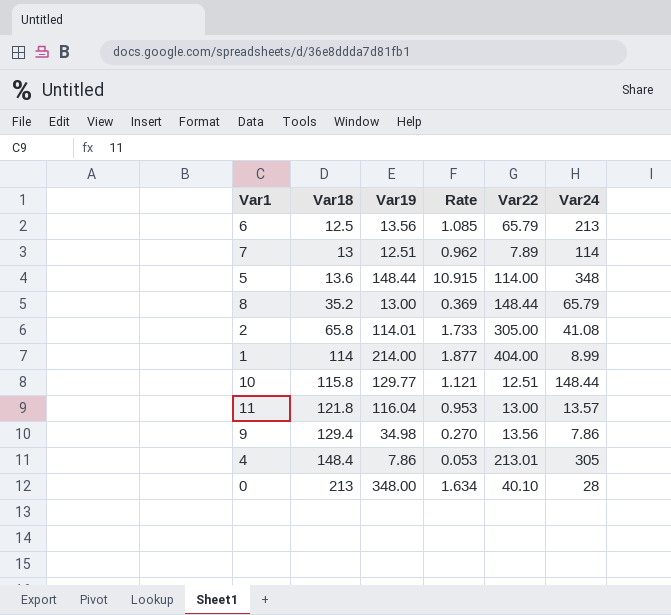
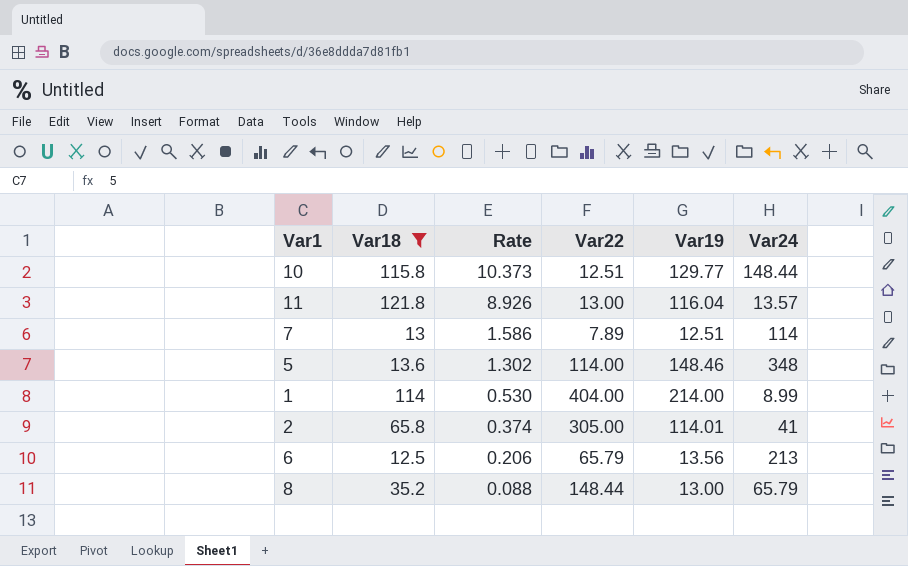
filter: none -> Var18 <= 121.8
row order: Var18 ascending -> Rate descending
column Rate | formula: [Var19] / [Var18] -> [Var19] / [Var22]
column Var19 | position: 3 -> 5
5 | Var19: 148.44 -> 148.46
2 | Var24: 41.08 -> 41

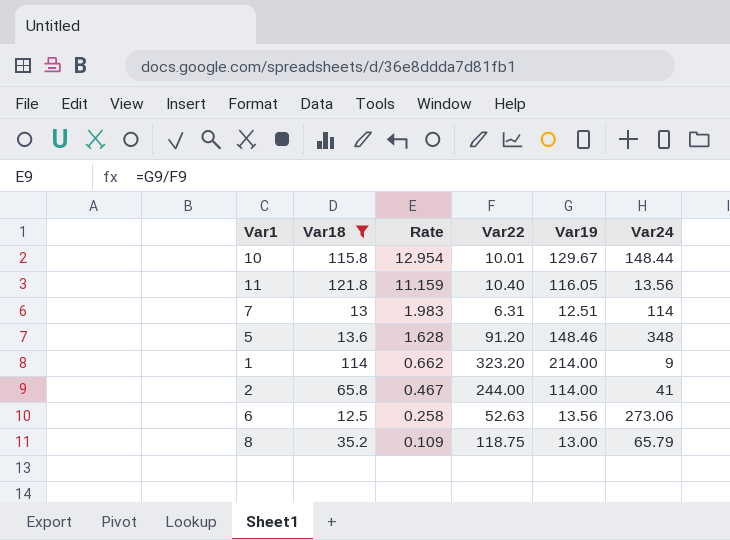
10 | Rate: 10.373 -> 12.954
10 | Var22: 12.51 -> 10.01
10 | Var19: 129.77 -> 129.67
11 | Rate: 8.926 -> 11.159
11 | Var22: 13.00 -> 10.40
11 | Var19: 116.04 -> 116.05
11 | Var24: 13.57 -> 13.56
7 | Rate: 1.586 -> 1.983
7 | Var22: 7.89 -> 6.31
5 | Rate: 1.302 -> 1.628
5 | Var22: 114.00 -> 91.20
1 | Rate: 0.530 -> 0.662
1 | Var22: 404.00 -> 323.20
1 | Var24: 8.99 -> 9
2 | Rate: 0.374 -> 0.467
2 | Var22: 305.00 -> 244.00
2 | Var19: 114.01 -> 114.00
6 | Rate: 0.206 -> 0.258
6 | Var22: 65.79 -> 52.63
6 | Var24: 213 -> 273.06
8 | Rate: 0.088 -> 0.109
8 | Var22: 148.44 -> 118.75

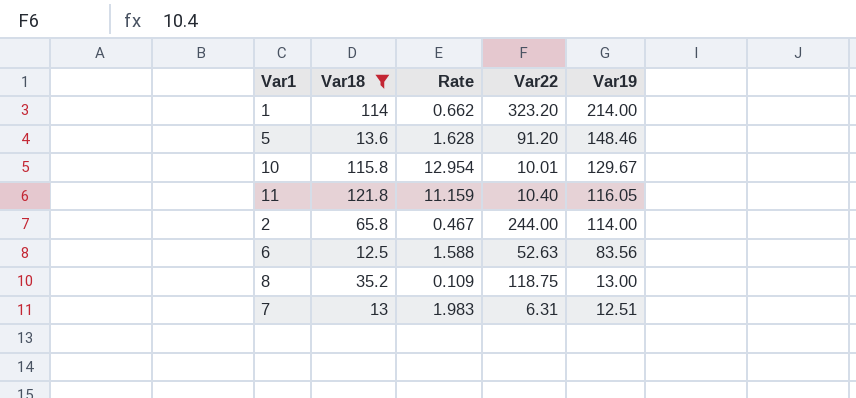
row order: Rate descending -> Var19 descending
column Var24 | position: 6 -> none
6 | Rate: 0.258 -> 1.588
6 | Var19: 13.56 -> 83.56

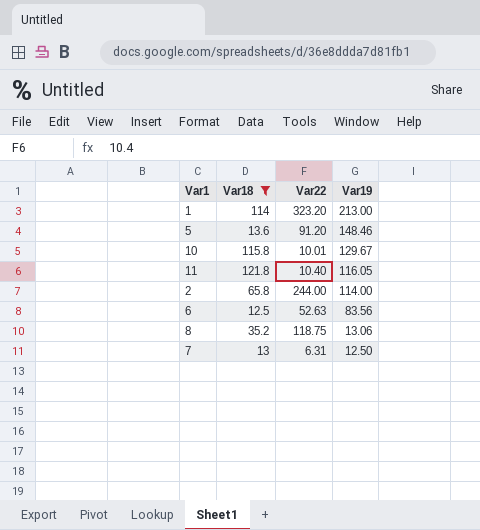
column Rate | formula: [Var19] / [Var22] -> none
1 | Var19: 214.00 -> 213.00
8 | Var19: 13.00 -> 13.06
7 | Var19: 12.51 -> 12.50

